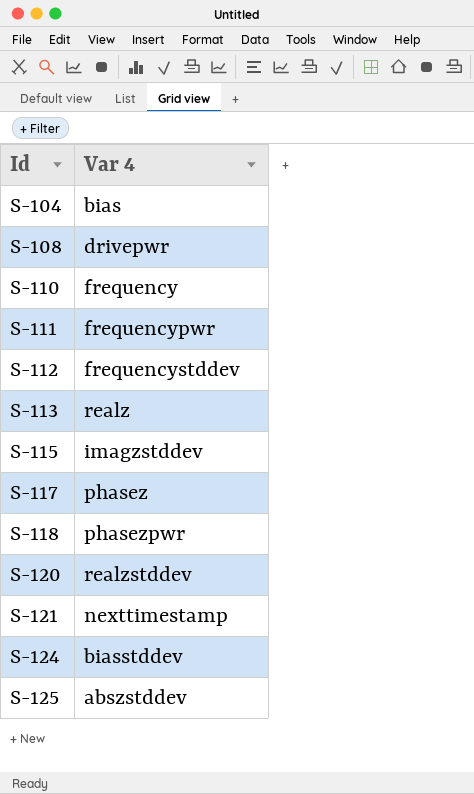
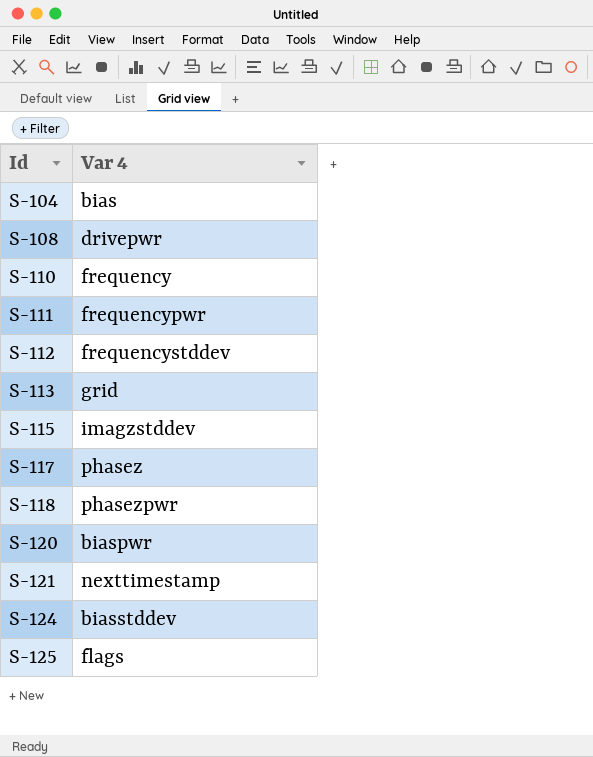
S-113 | Var 4: realz -> grid
S-120 | Var 4: realzstddev -> biaspwr
S-125 | Var 4: abszstddev -> flags

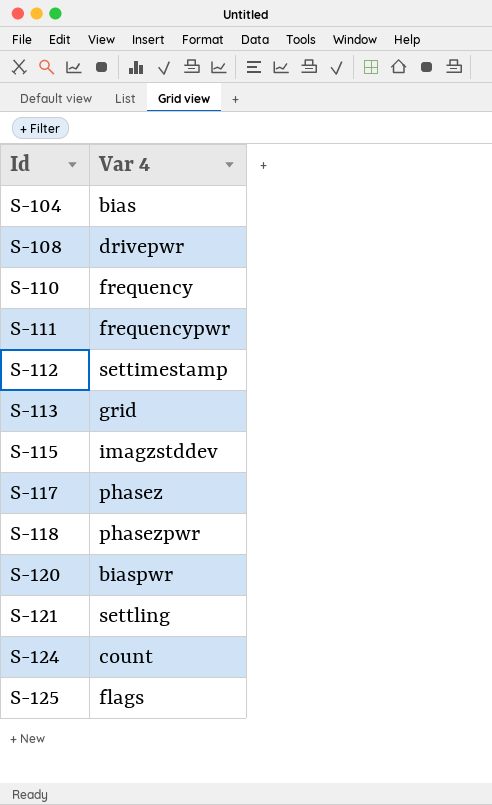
S-112 | Var 4: frequencystddev -> settimestamp
S-121 | Var 4: nexttimestamp -> settling
S-124 | Var 4: biasstddev -> count

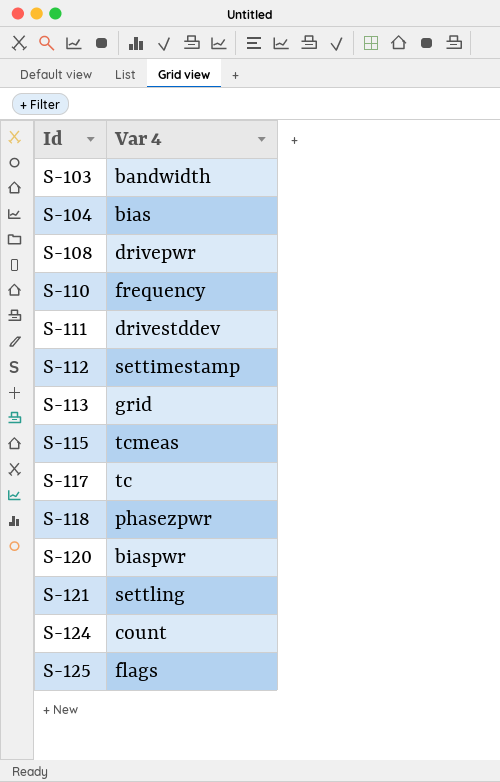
row S-103: none -> bandwidth
S-111 | Var 4: frequencypwr -> drivestddev
S-115 | Var 4: imagzstddev -> tcmeas
S-117 | Var 4: phasez -> tc

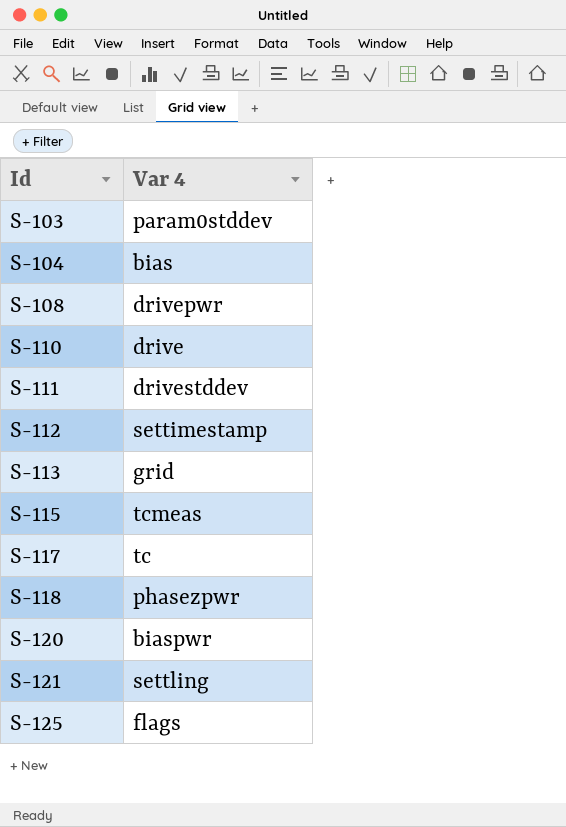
row S-124: count -> none
S-103 | Var 4: bandwidth -> param0stddev
S-110 | Var 4: frequency -> drive

